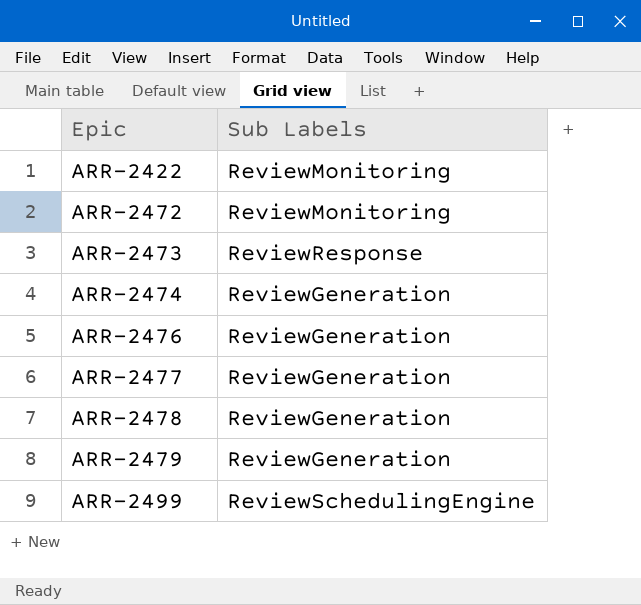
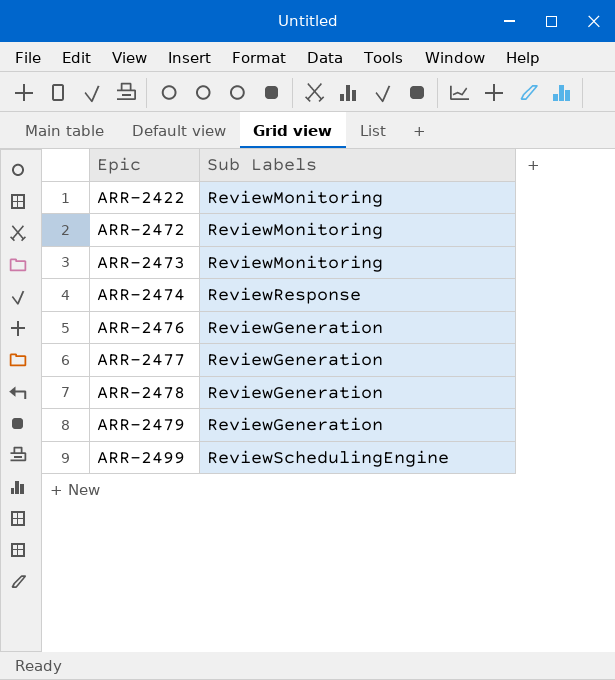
ARR-2473 | Sub Labels: ReviewResponse -> ReviewMonitoring
ARR-2474 | Sub Labels: ReviewGeneration -> ReviewResponse

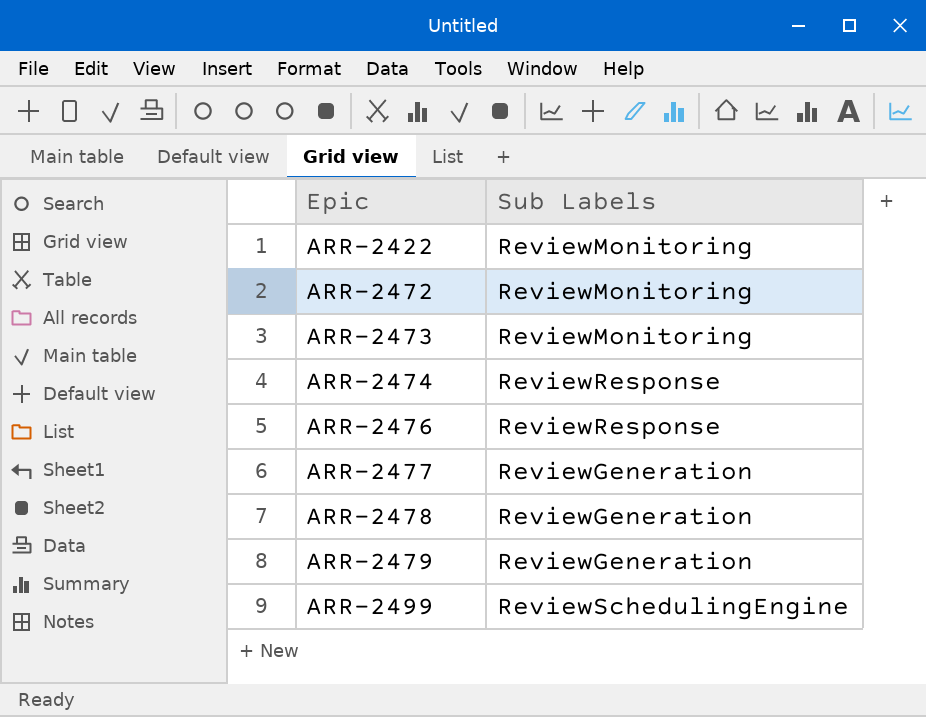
ARR-2476 | Sub Labels: ReviewGeneration -> ReviewResponse

